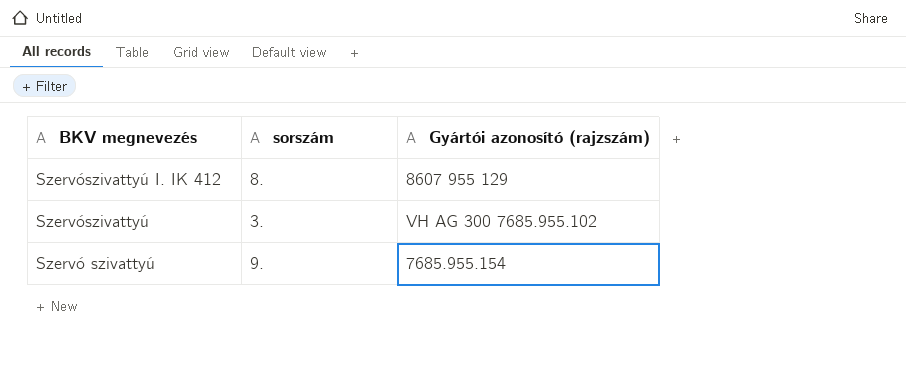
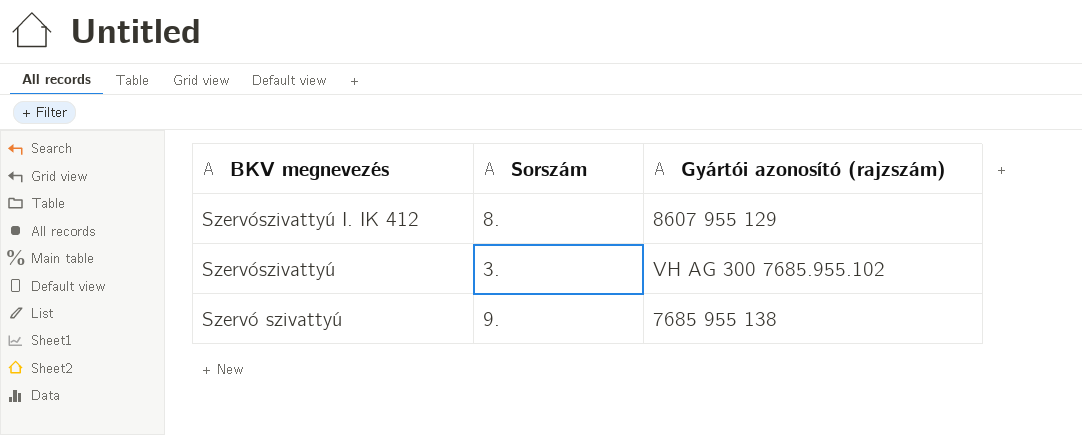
column name: sorszám -> Sorszám
Szervó szivattyú | Gyártói azonosító (rajzszám): 7685.955.154 -> 7685 955 138

